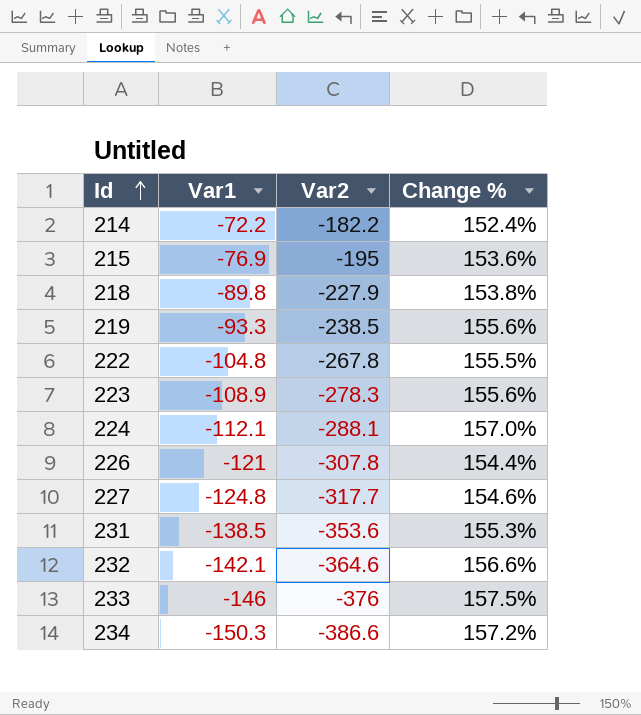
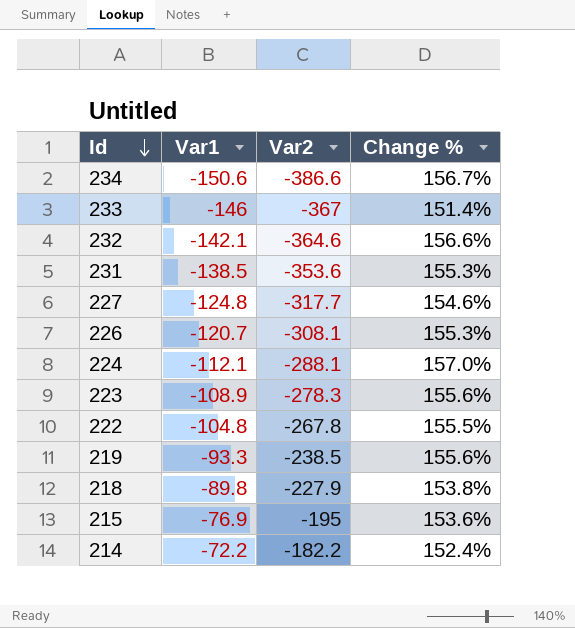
row order: Id ascending -> Id descending
234 | Var1: -150.3 -> -150.6
234 | Change %: 157.2% -> 156.7%
233 | Var2: -376 -> -367
233 | Change %: 157.5% -> 151.4%
226 | Var1: -121 -> -120.7
226 | Var2: -307.8 -> -308.1
226 | Change %: 154.4% -> 155.3%

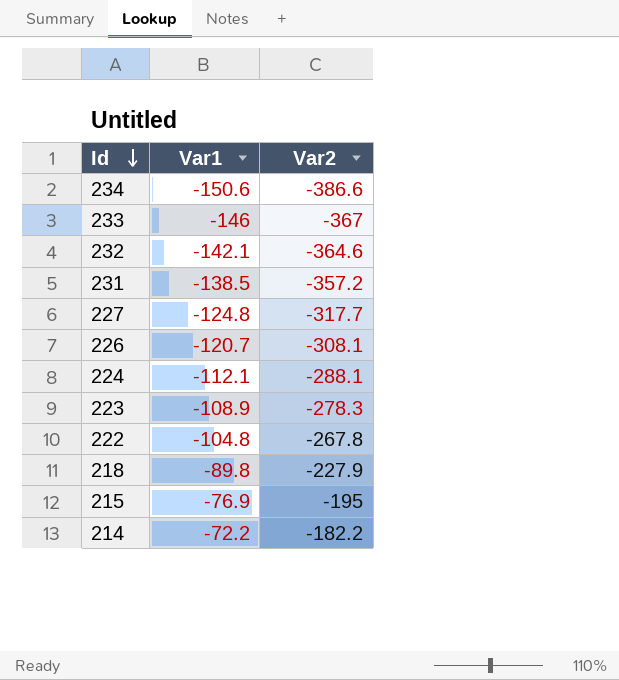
column Change % | formula: ([Var2] - [Var1]) / [Var1] -> none
row 219: -93.3 | -238.5 | 155.6% -> none
231 | Var2: -353.6 -> -357.2

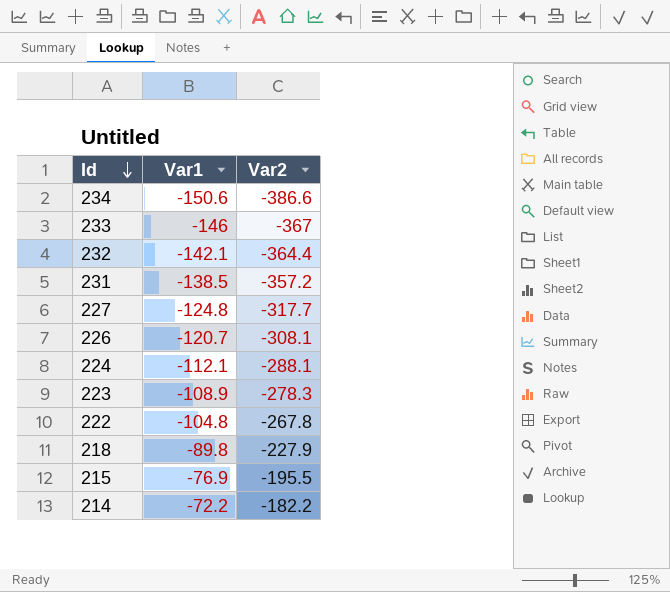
232 | Var2: -364.6 -> -364.4
215 | Var2: -195 -> -195.5

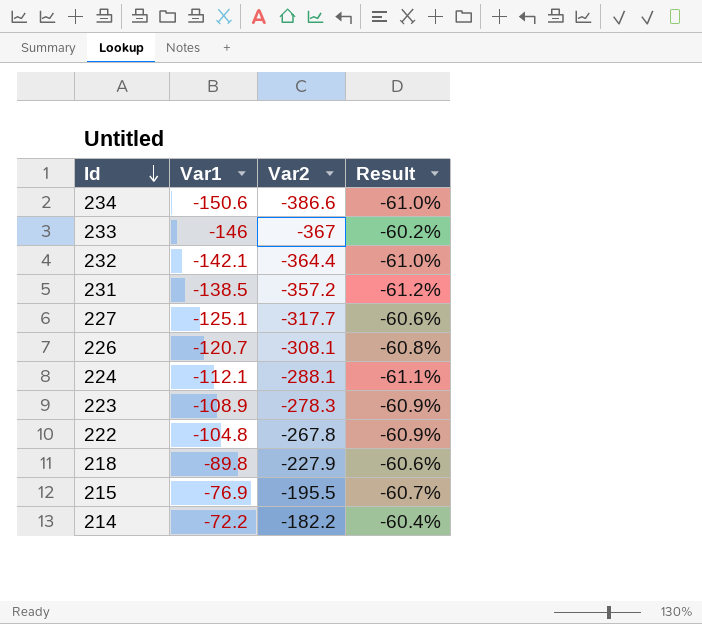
column Result | formula: none -> ([Var1] - [Var2]) / [Var2]
227 | Var1: -124.8 -> -125.1

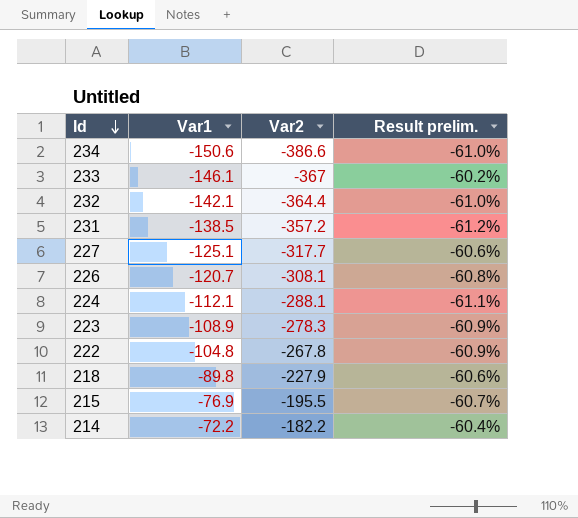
column name: Result -> Result prelim.
233 | Var1: -146 -> -146.1

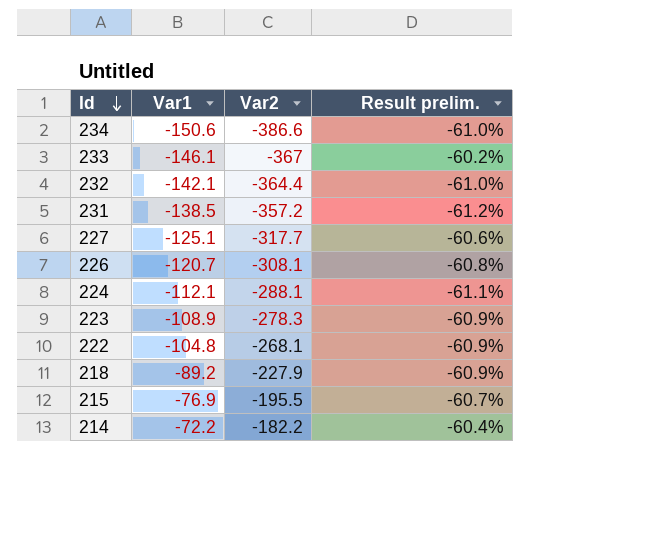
222 | Var2: -267.8 -> -268.1
218 | Var1: -89.8 -> -89.2
218 | Result prelim.: -60.6% -> -60.9%

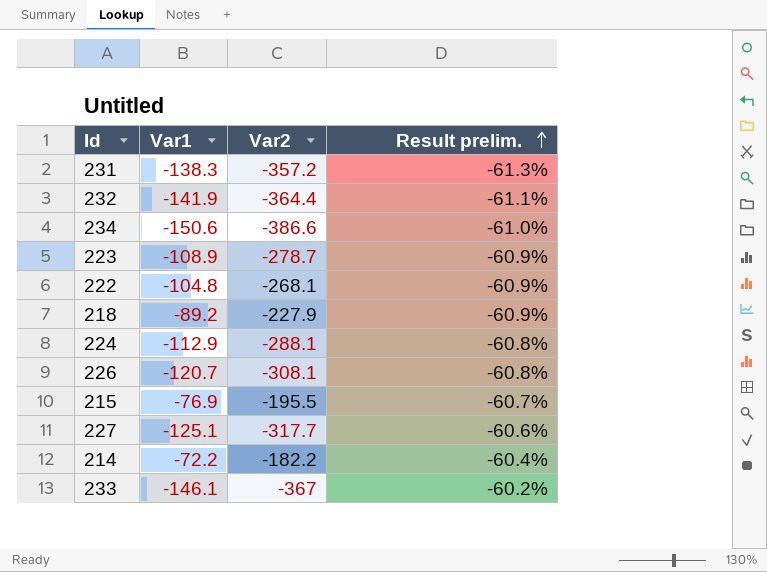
row order: Id descending -> Result prelim. ascending
231 | Var1: -138.5 -> -138.3
231 | Result prelim.: -61.2% -> -61.3%
232 | Var1: -142.1 -> -141.9
232 | Result prelim.: -61.0% -> -61.1%
223 | Var2: -278.3 -> -278.7
224 | Var1: -112.1 -> -112.9
224 | Result prelim.: -61.1% -> -60.8%

